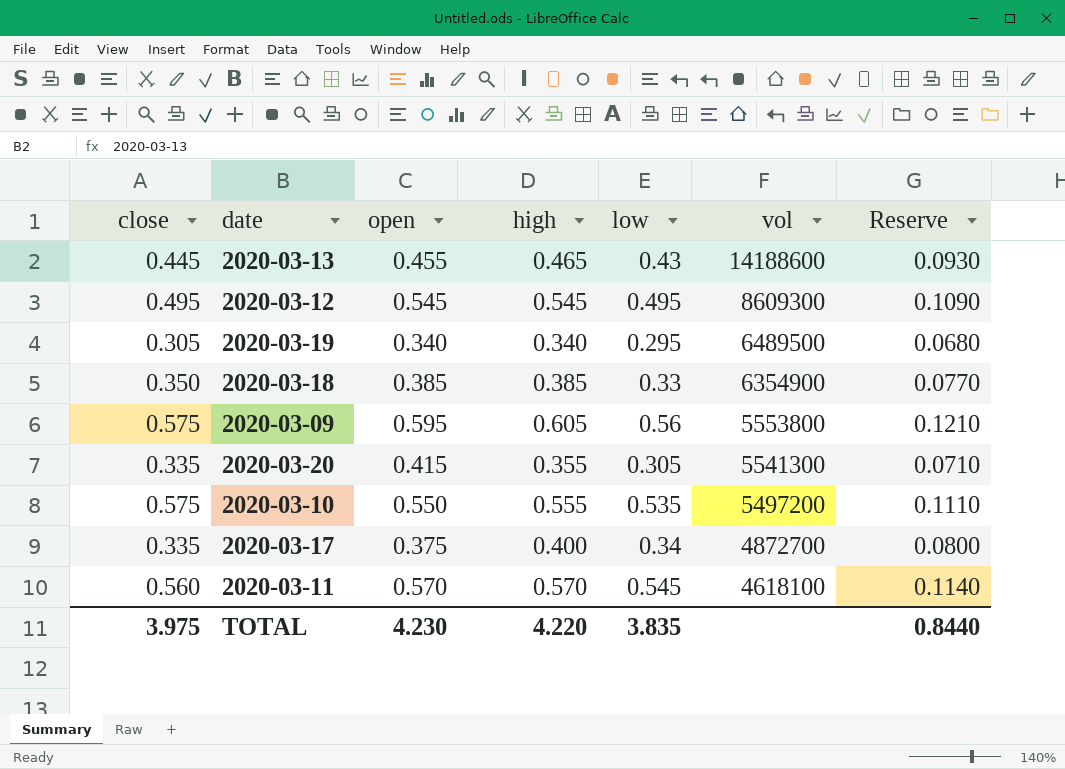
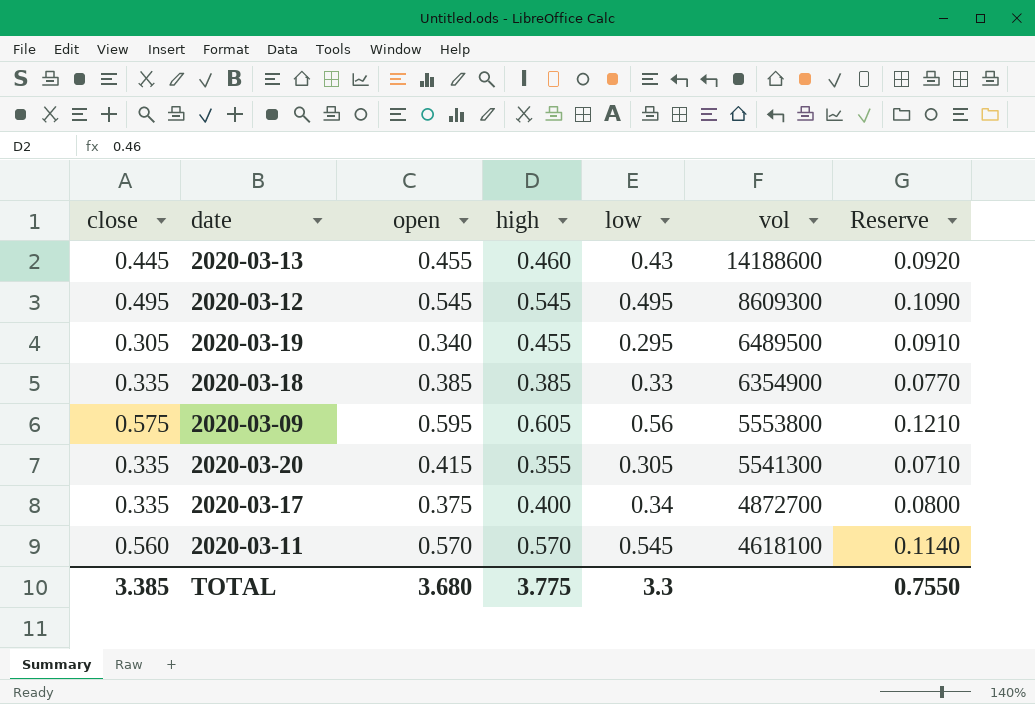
row 2020-03-10: 0.575 | 0.550 | 0.555 | 0.535 | 5497200 | 0.1110 -> none
2020-03-13 | high: 0.465 -> 0.460
2020-03-13 | Reserve: 0.0930 -> 0.0920
2020-03-19 | high: 0.340 -> 0.455
2020-03-19 | Reserve: 0.0680 -> 0.0910
2020-03-18 | close: 0.350 -> 0.335
TOTAL | close: 3.975 -> 3.385
TOTAL | open: 4.230 -> 3.680
TOTAL | high: 4.220 -> 3.775
TOTAL | low: 3.835 -> 3.3
TOTAL | Reserve: 0.8440 -> 0.7550

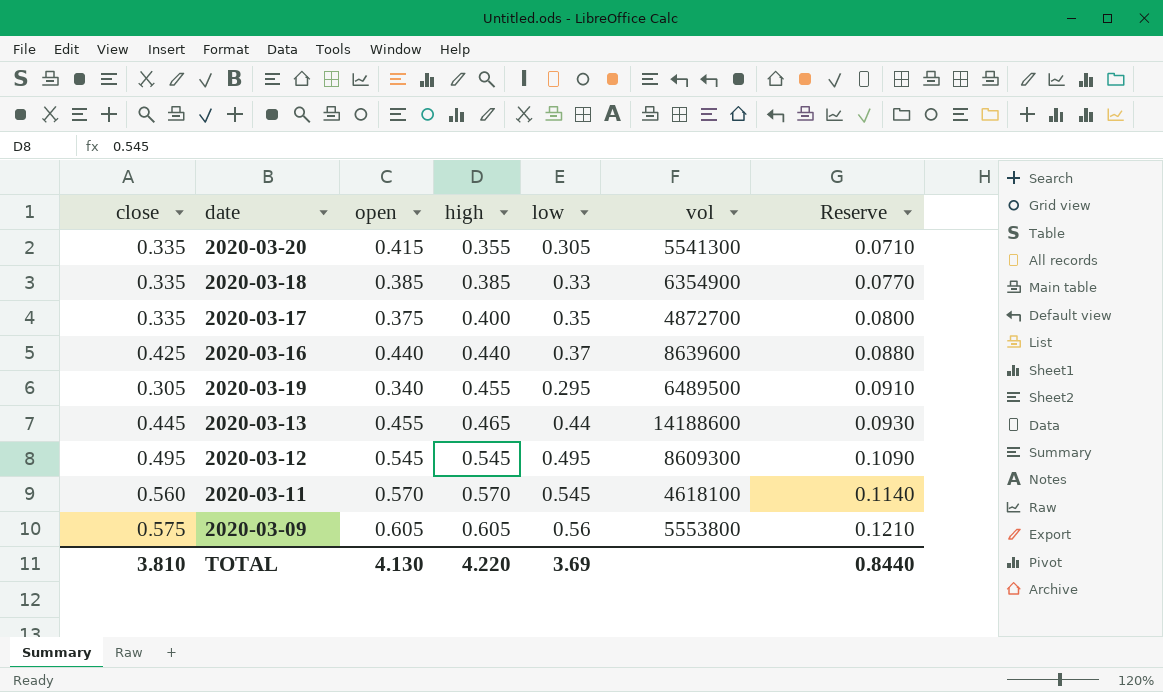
row order: vol descending -> high ascending
2020-03-17 | low: 0.34 -> 0.35
row 2020-03-16: none -> 0.425 | 0.440 | 0.440 | 0.37 | 8639600 | 0.0880
2020-03-13 | high: 0.460 -> 0.465
2020-03-13 | low: 0.43 -> 0.44
2020-03-13 | Reserve: 0.0920 -> 0.0930
2020-03-09 | open: 0.595 -> 0.605
TOTAL | close: 3.385 -> 3.810
TOTAL | open: 3.680 -> 4.130
TOTAL | high: 3.775 -> 4.220
TOTAL | low: 3.3 -> 3.69
TOTAL | Reserve: 0.7550 -> 0.8440

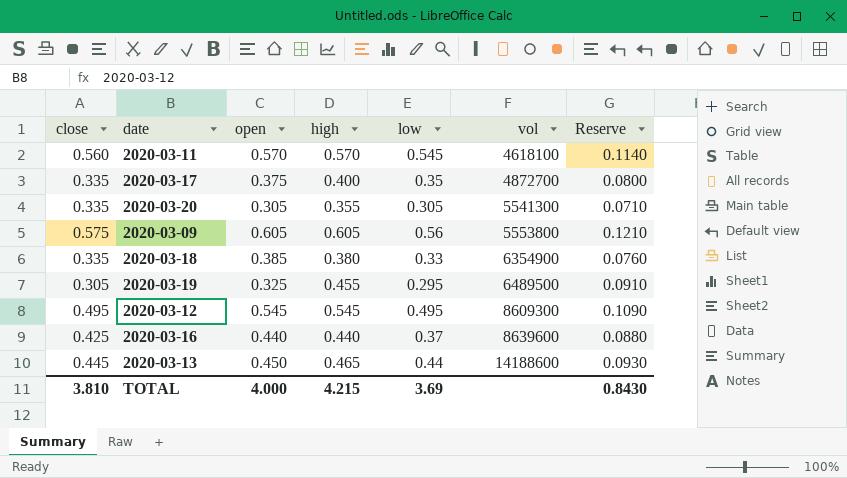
row order: high ascending -> vol ascending
2020-03-20 | open: 0.415 -> 0.305
2020-03-18 | high: 0.385 -> 0.380
2020-03-18 | Reserve: 0.0770 -> 0.0760
2020-03-19 | open: 0.340 -> 0.325
2020-03-13 | open: 0.455 -> 0.450
TOTAL | open: 4.130 -> 4.000
TOTAL | high: 4.220 -> 4.215
TOTAL | Reserve: 0.8440 -> 0.8430

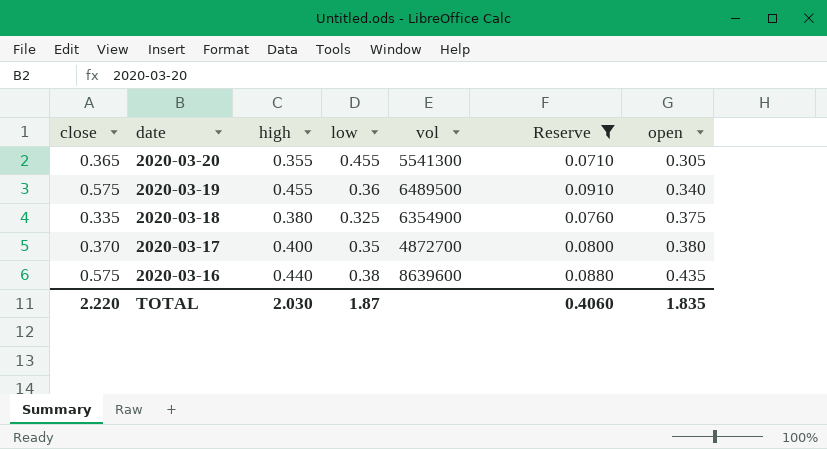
filter: none -> Reserve <= 0.0910
row order: vol ascending -> date descending
column open | position: 3 -> 7
2020-03-20 | close: 0.335 -> 0.365
2020-03-20 | low: 0.305 -> 0.455
2020-03-19 | close: 0.305 -> 0.575
2020-03-19 | low: 0.295 -> 0.36
2020-03-19 | open: 0.325 -> 0.340
2020-03-18 | low: 0.33 -> 0.325
2020-03-18 | open: 0.385 -> 0.375
2020-03-17 | close: 0.335 -> 0.370
2020-03-17 | open: 0.375 -> 0.380
2020-03-16 | close: 0.425 -> 0.575
2020-03-16 | low: 0.37 -> 0.38
2020-03-16 | open: 0.440 -> 0.435
TOTAL | close: 3.810 -> 2.220
TOTAL | high: 4.215 -> 2.030
TOTAL | low: 3.69 -> 1.87
TOTAL | Reserve: 0.8430 -> 0.4060
TOTAL | open: 4.000 -> 1.835

